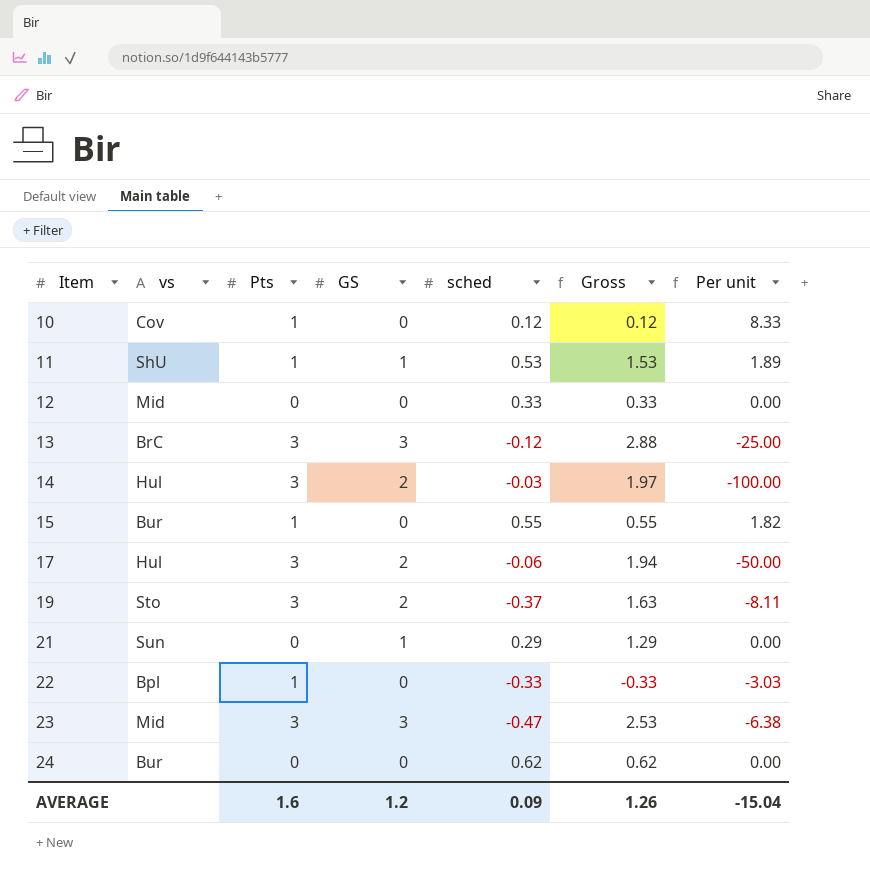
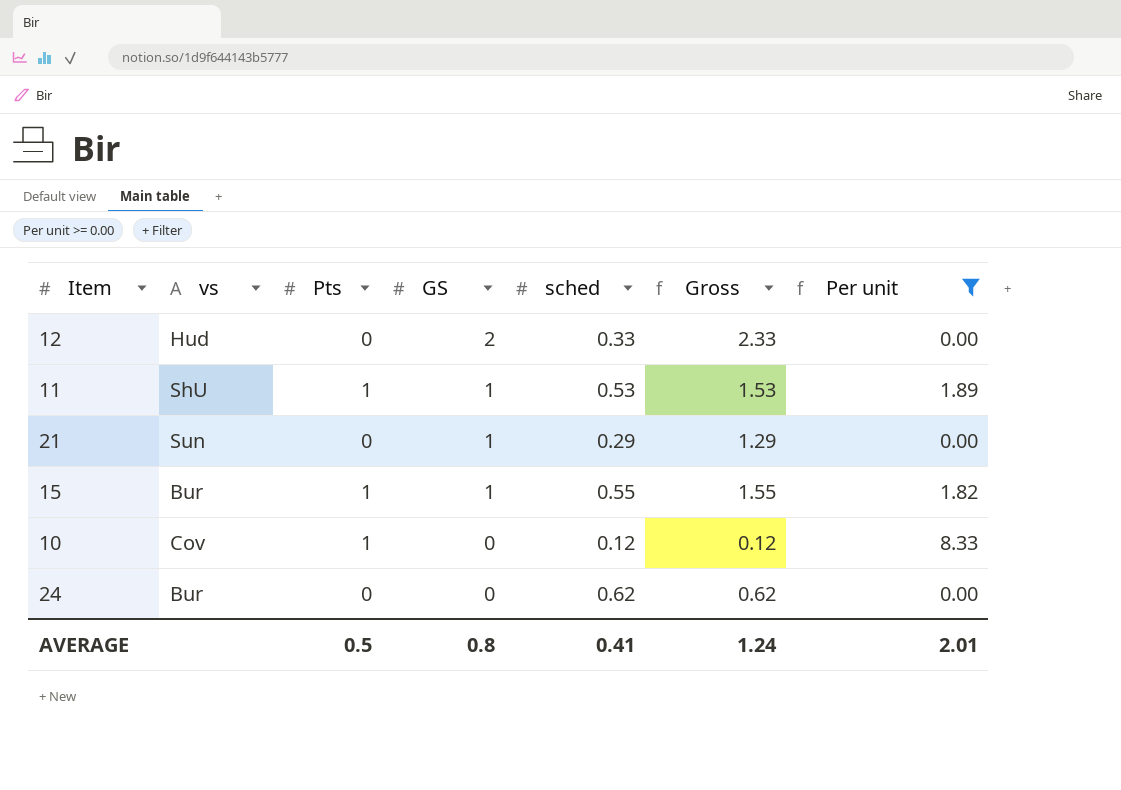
filter: none -> Per unit >= 0.00
row order: Item ascending -> GS descending
12 | vs: Mid -> Hud
12 | GS: 0 -> 2
12 | Gross: 0.33 -> 2.33
15 | GS: 0 -> 1
15 | Gross: 0.55 -> 1.55
AVERAGE | Pts: 1.6 -> 0.5
AVERAGE | GS: 1.2 -> 0.8
AVERAGE | sched: 0.09 -> 0.41
AVERAGE | Gross: 1.26 -> 1.24
AVERAGE | Per unit: -15.04 -> 2.01

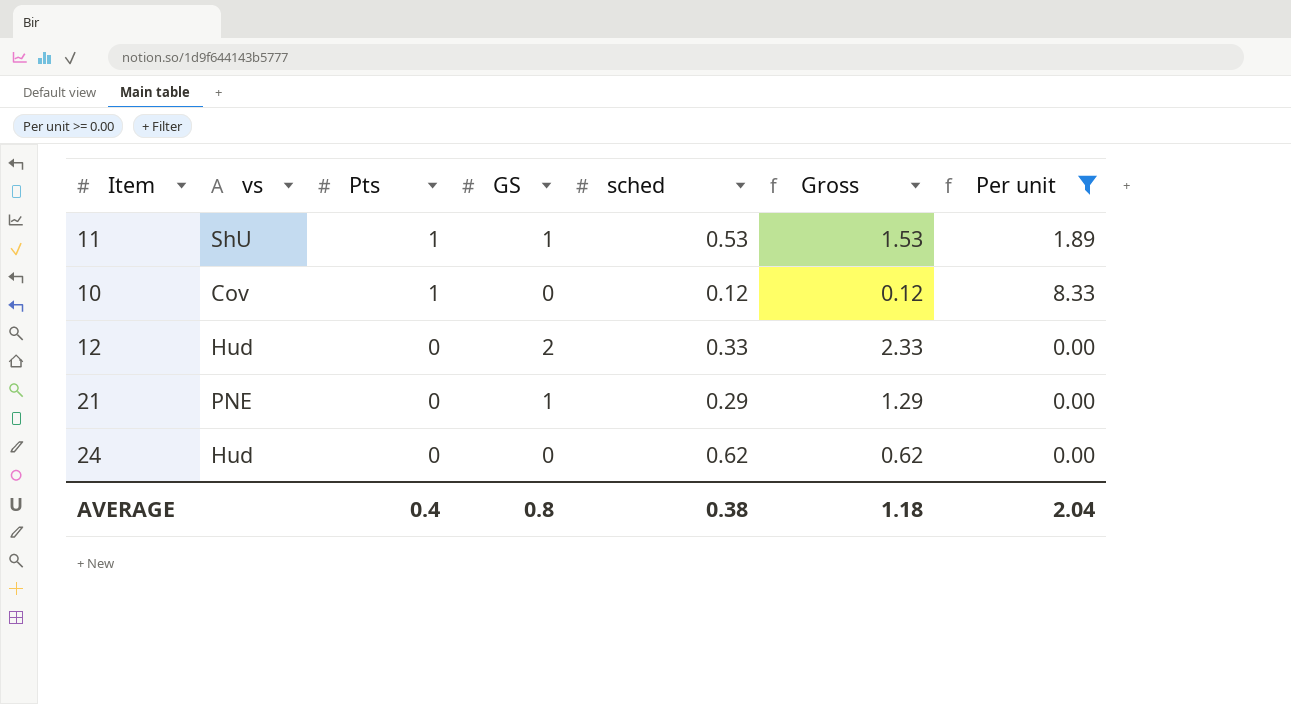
row order: GS descending -> Pts descending
row 15: Bur | 1 | 1 | 0.55 | 1.55 | 1.82 -> none
21 | vs: Sun -> PNE
24 | vs: Bur -> Hud
AVERAGE | Pts: 0.5 -> 0.4
AVERAGE | sched: 0.41 -> 0.38
AVERAGE | Gross: 1.24 -> 1.18
AVERAGE | Per unit: 2.01 -> 2.04

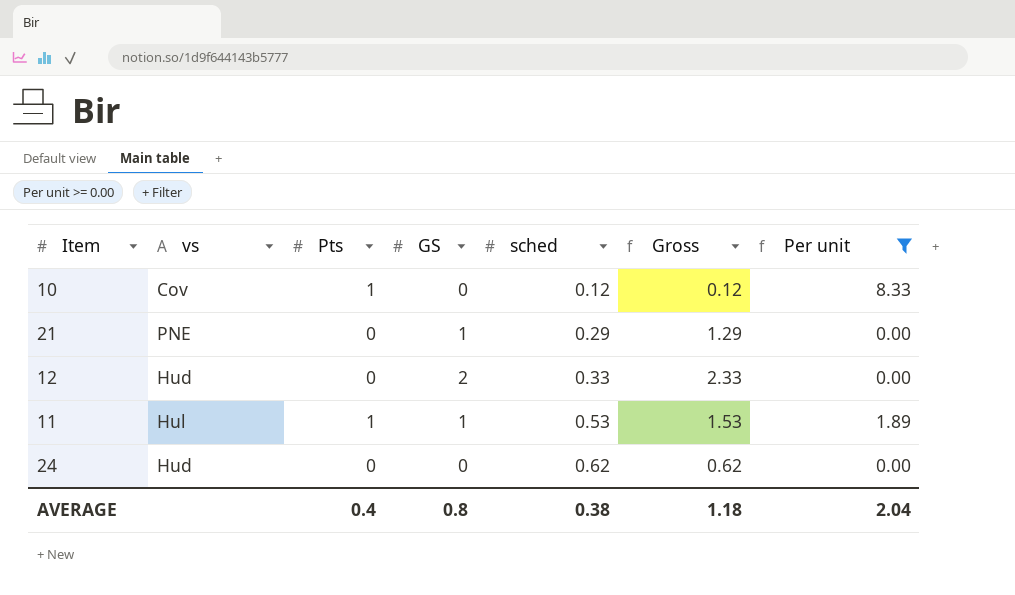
row order: Pts descending -> sched ascending
11 | vs: ShU -> Hul

